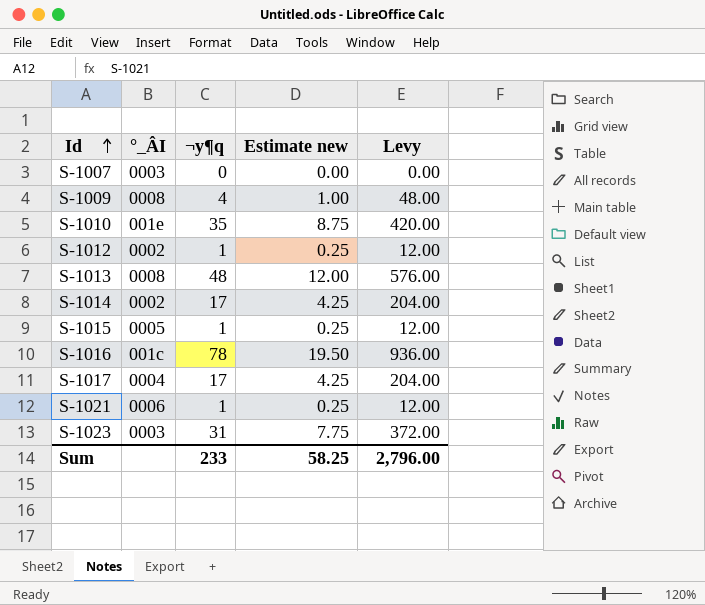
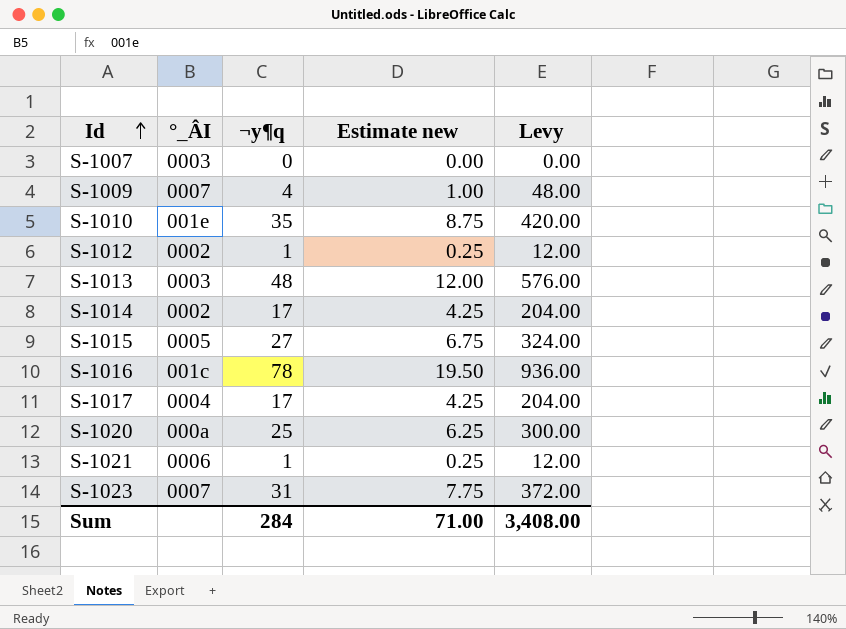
S-1009 | °_ÂI: 0008 -> 0007
S-1013 | °_ÂI: 0008 -> 0003
S-1015 | ¬y¶q: 1 -> 27
S-1015 | Estimate new: 0.25 -> 6.75
S-1015 | Levy: 12.00 -> 324.00
row S-1020: none -> 000a | 25 | 6.25 | 300.00
S-1023 | °_ÂI: 0003 -> 0007
Sum | ¬y¶q: 233 -> 284
Sum | Estimate new: 58.25 -> 71.00
Sum | Levy: 2,796.00 -> 3,408.00

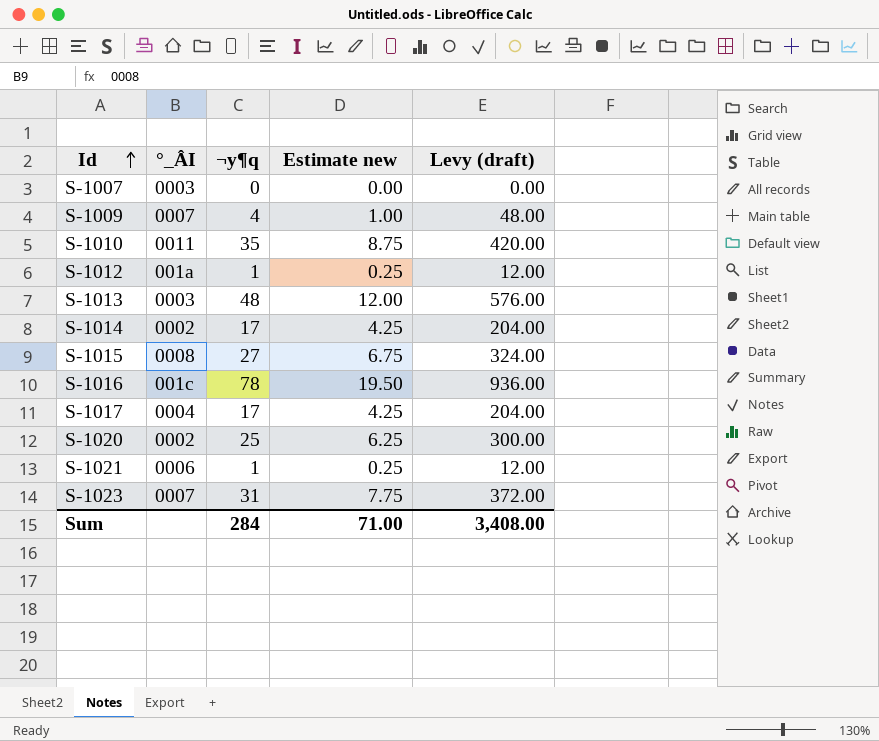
column name: Levy -> Levy (draft)
S-1010 | °_ÂI: 001e -> 0011
S-1012 | °_ÂI: 0002 -> 001a
S-1015 | °_ÂI: 0005 -> 0008
S-1020 | °_ÂI: 000a -> 0002

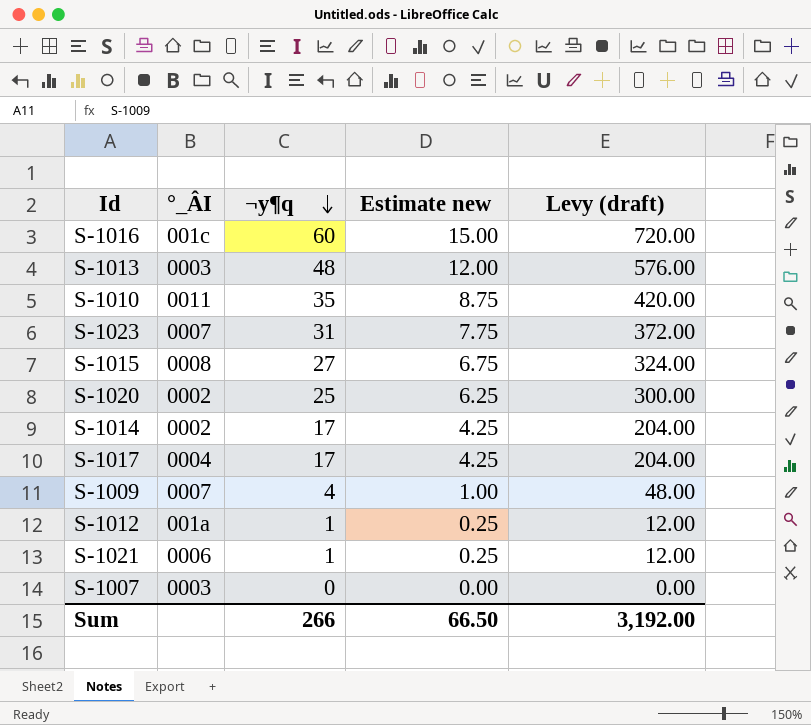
row order: Id ascending -> ¬y¶q descending
S-1016 | ¬y¶q: 78 -> 60
S-1016 | Estimate new: 19.50 -> 15.00
S-1016 | Levy (draft): 936.00 -> 720.00
Sum | ¬y¶q: 284 -> 266
Sum | Estimate new: 71.00 -> 66.50
Sum | Levy (draft): 3,408.00 -> 3,192.00

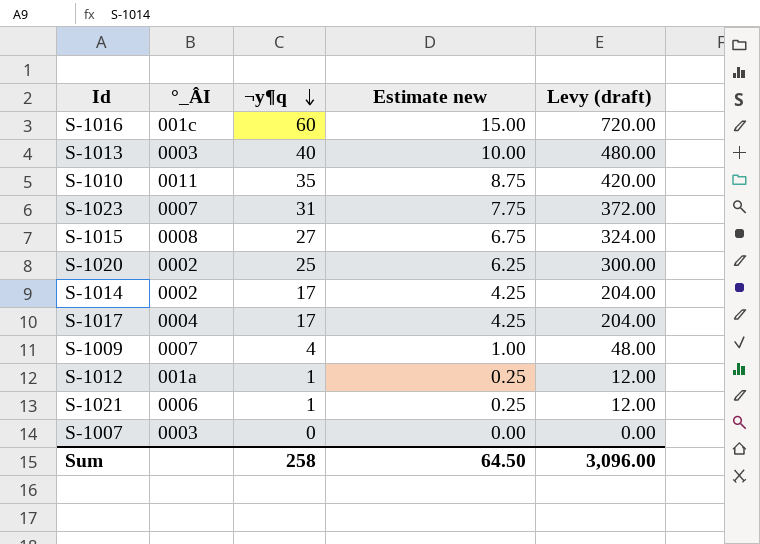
S-1013 | ¬y¶q: 48 -> 40
S-1013 | Estimate new: 12.00 -> 10.00
S-1013 | Levy (draft): 576.00 -> 480.00
Sum | ¬y¶q: 266 -> 258
Sum | Estimate new: 66.50 -> 64.50
Sum | Levy (draft): 3,192.00 -> 3,096.00

